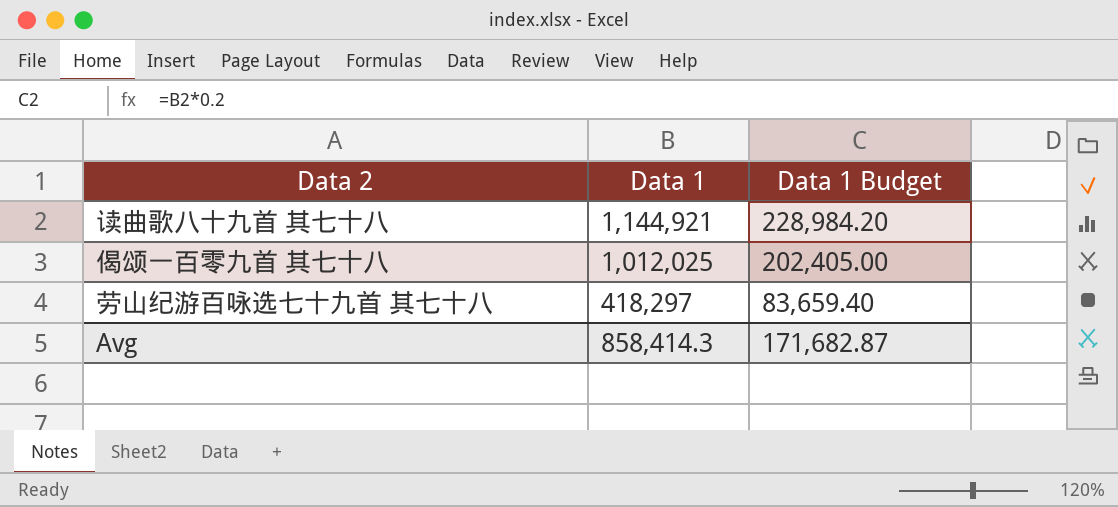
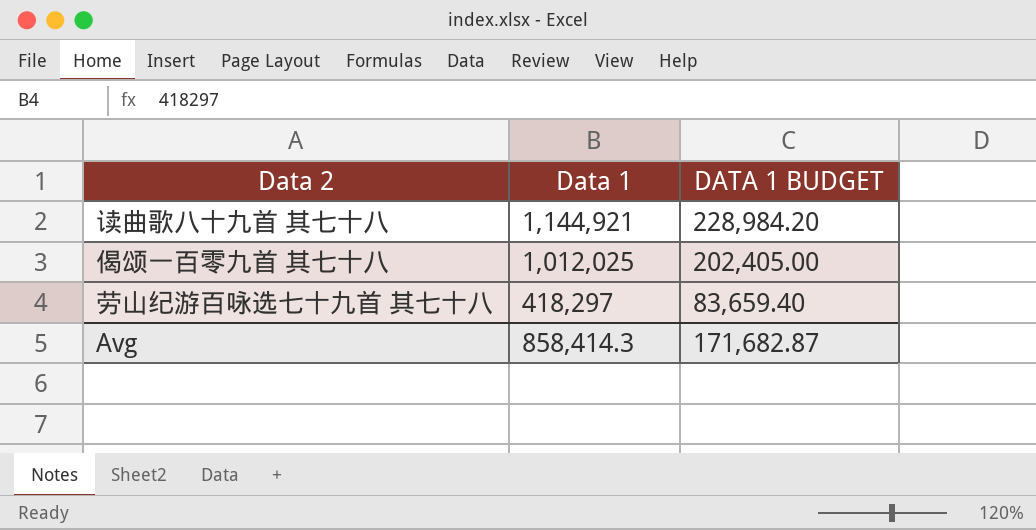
column name: Data 1 Budget -> DATA 1 BUDGET

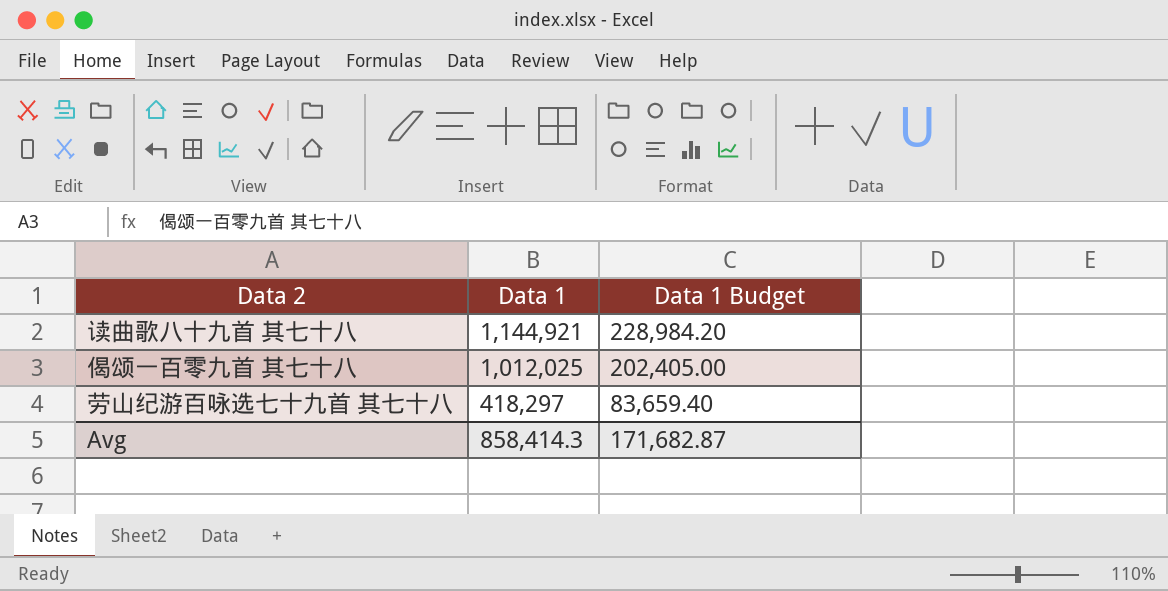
column name: DATA 1 BUDGET -> Data 1 Budget

